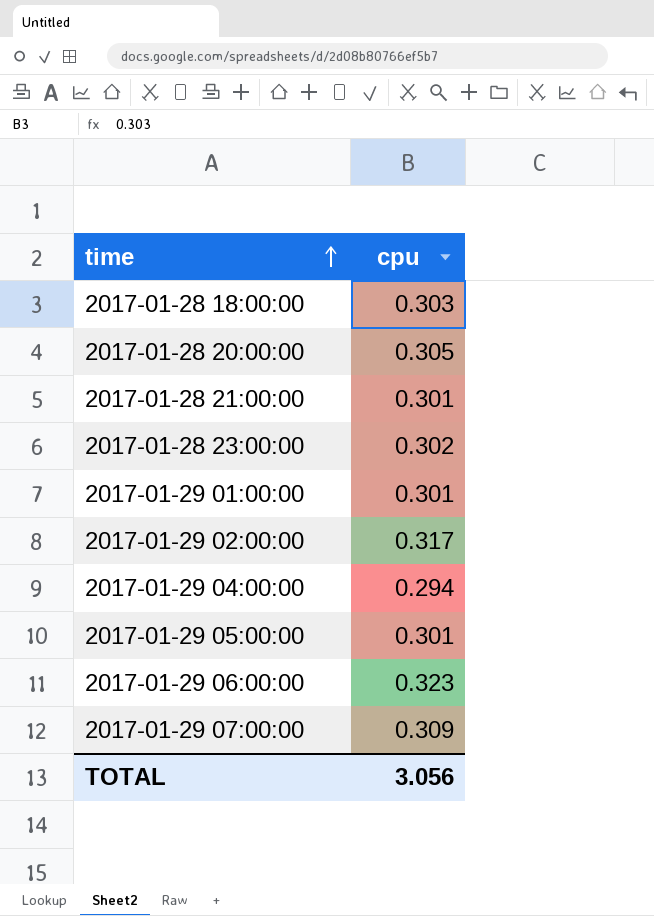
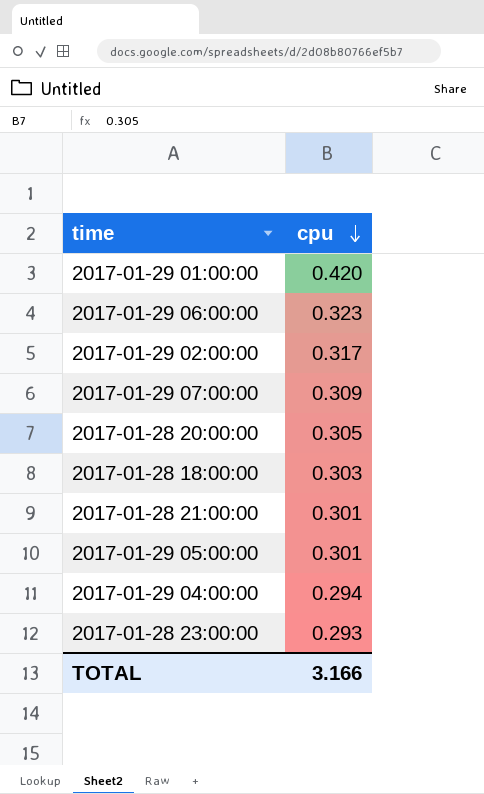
row order: time ascending -> cpu descending
2017-01-29 01:00:00 | cpu: 0.301 -> 0.420
2017-01-28 23:00:00 | cpu: 0.302 -> 0.293
TOTAL | cpu: 3.056 -> 3.166

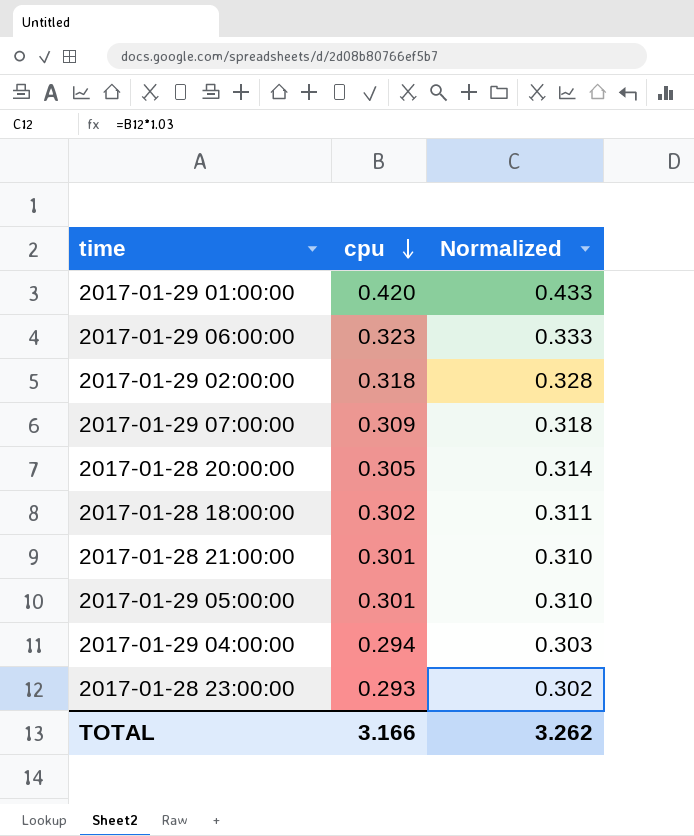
column Normalized | formula: none -> [cpu] * 1.03
2017-01-29 02:00:00 | cpu: 0.317 -> 0.318
2017-01-28 18:00:00 | cpu: 0.303 -> 0.302

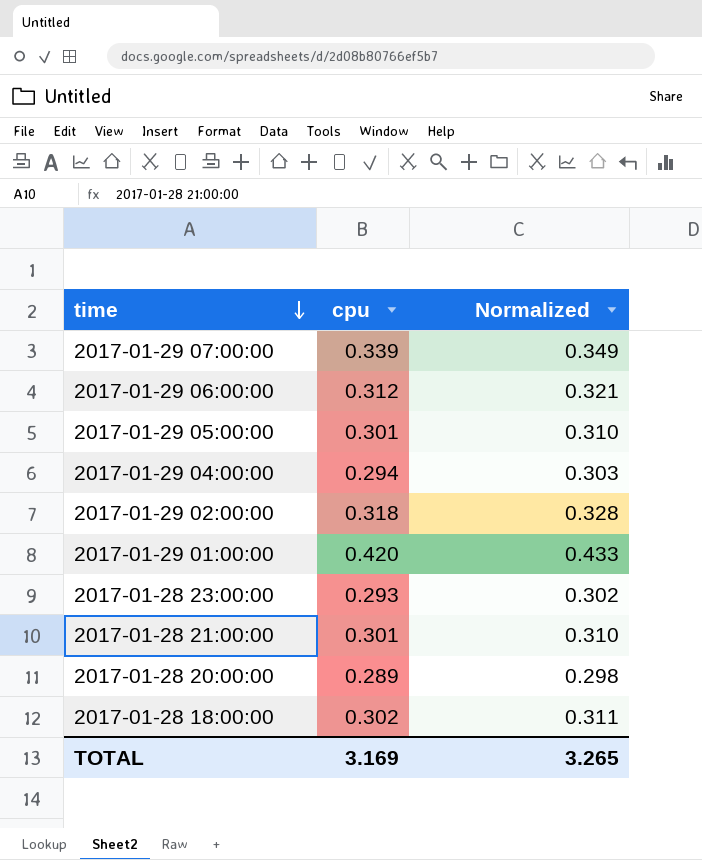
row order: cpu descending -> time descending
2017-01-29 07:00:00 | cpu: 0.309 -> 0.339
2017-01-29 07:00:00 | Normalized: 0.318 -> 0.349
2017-01-29 06:00:00 | cpu: 0.323 -> 0.312
2017-01-29 06:00:00 | Normalized: 0.333 -> 0.321
2017-01-28 20:00:00 | cpu: 0.305 -> 0.289
2017-01-28 20:00:00 | Normalized: 0.314 -> 0.298
TOTAL | cpu: 3.166 -> 3.169
TOTAL | Normalized: 3.262 -> 3.265

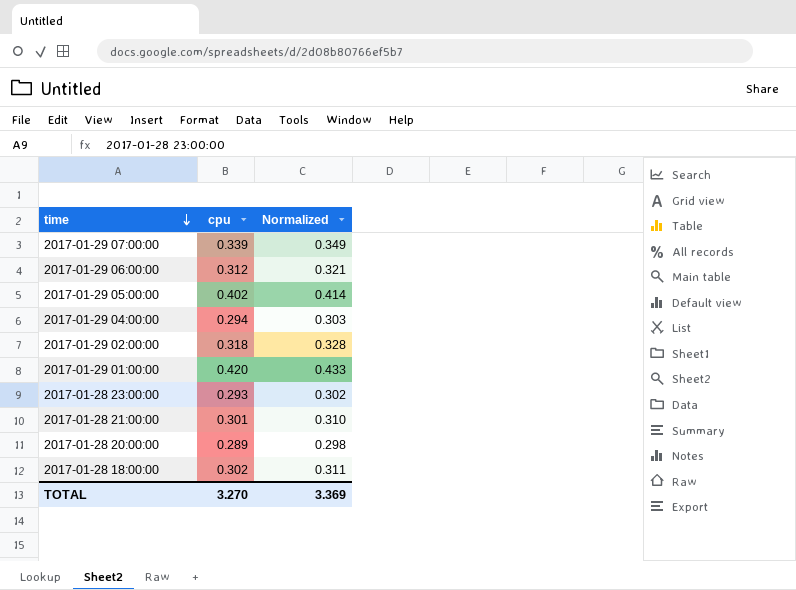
2017-01-29 05:00:00 | cpu: 0.301 -> 0.402
2017-01-29 05:00:00 | Normalized: 0.310 -> 0.414
TOTAL | cpu: 3.169 -> 3.270
TOTAL | Normalized: 3.265 -> 3.369

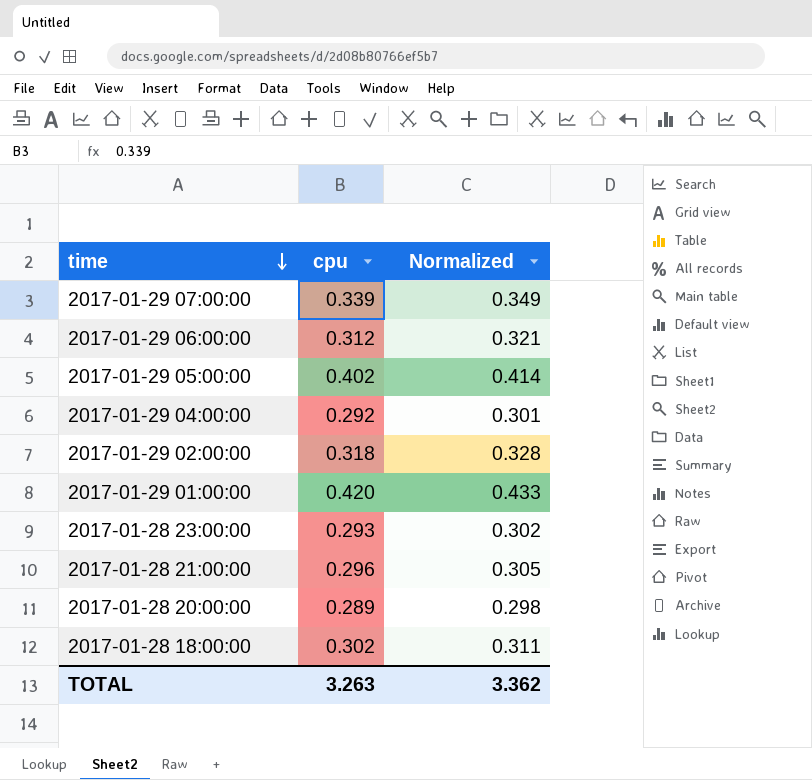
2017-01-29 04:00:00 | cpu: 0.294 -> 0.292
2017-01-29 04:00:00 | Normalized: 0.303 -> 0.301
2017-01-28 21:00:00 | cpu: 0.301 -> 0.296
2017-01-28 21:00:00 | Normalized: 0.310 -> 0.305
TOTAL | cpu: 3.270 -> 3.263
TOTAL | Normalized: 3.369 -> 3.362

